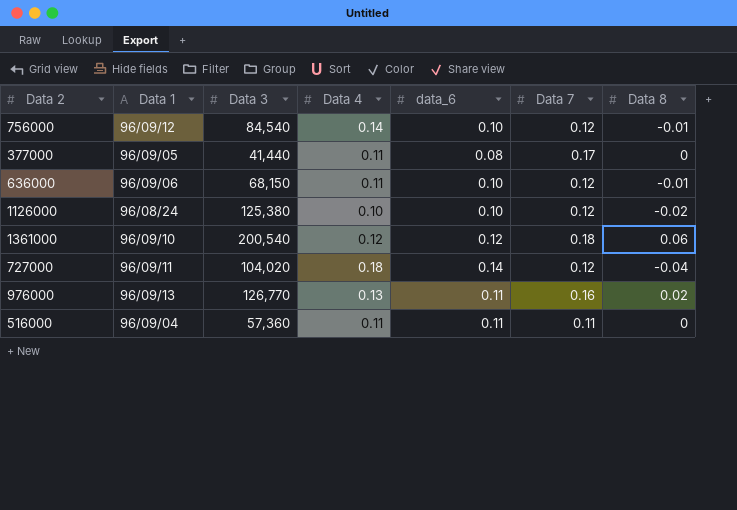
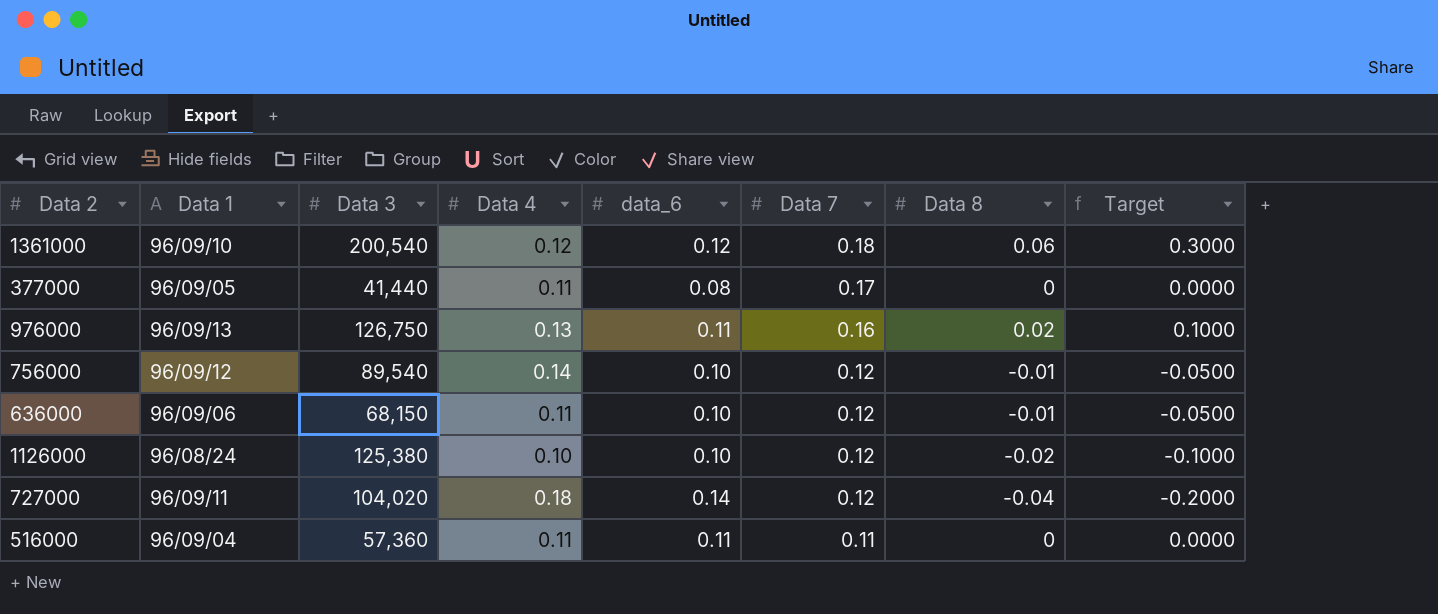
row order: none -> Data 7 descending
column Target | formula: none -> [Data 8] * 5
976000 | Data 3: 126,770 -> 126,750
756000 | Data 3: 84,540 -> 89,540

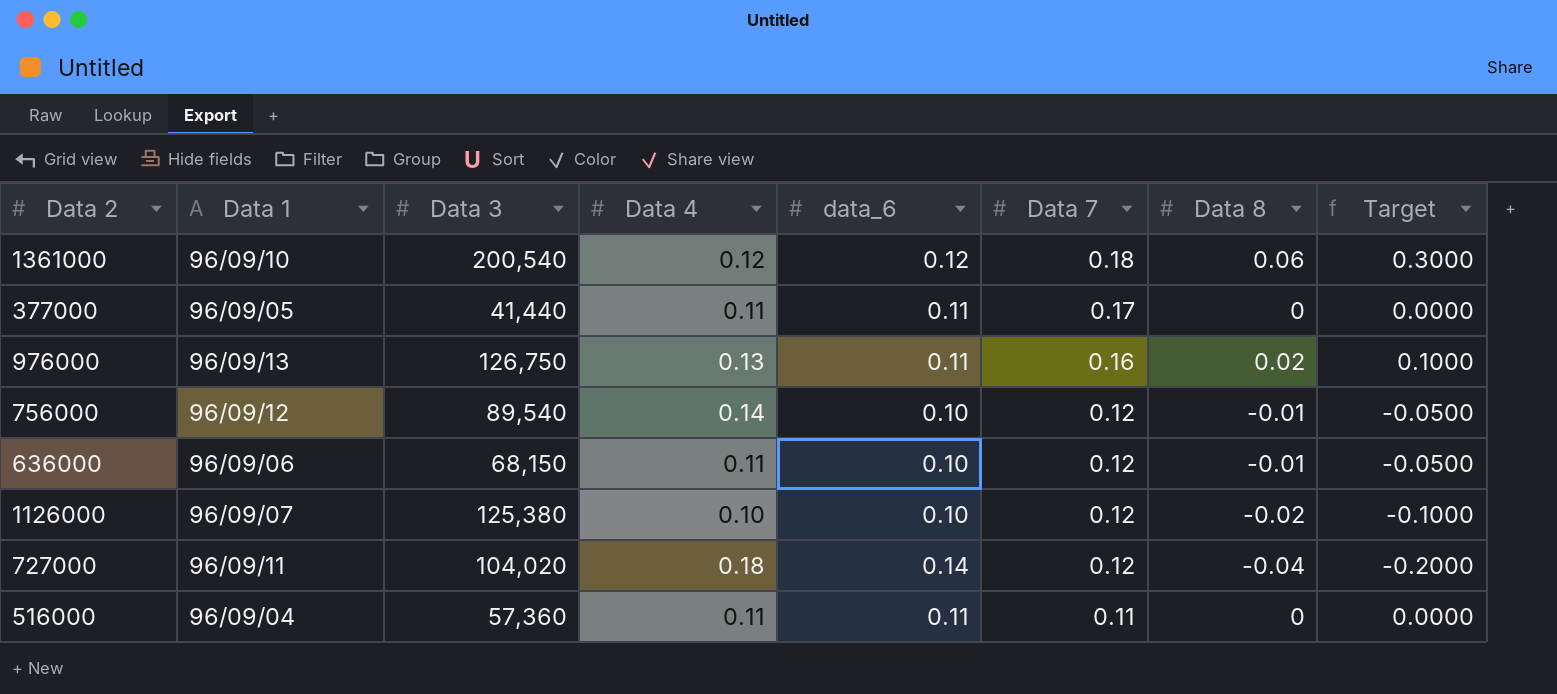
377000 | data_6: 0.08 -> 0.11
1126000 | Data 1: 96/08/24 -> 96/09/07

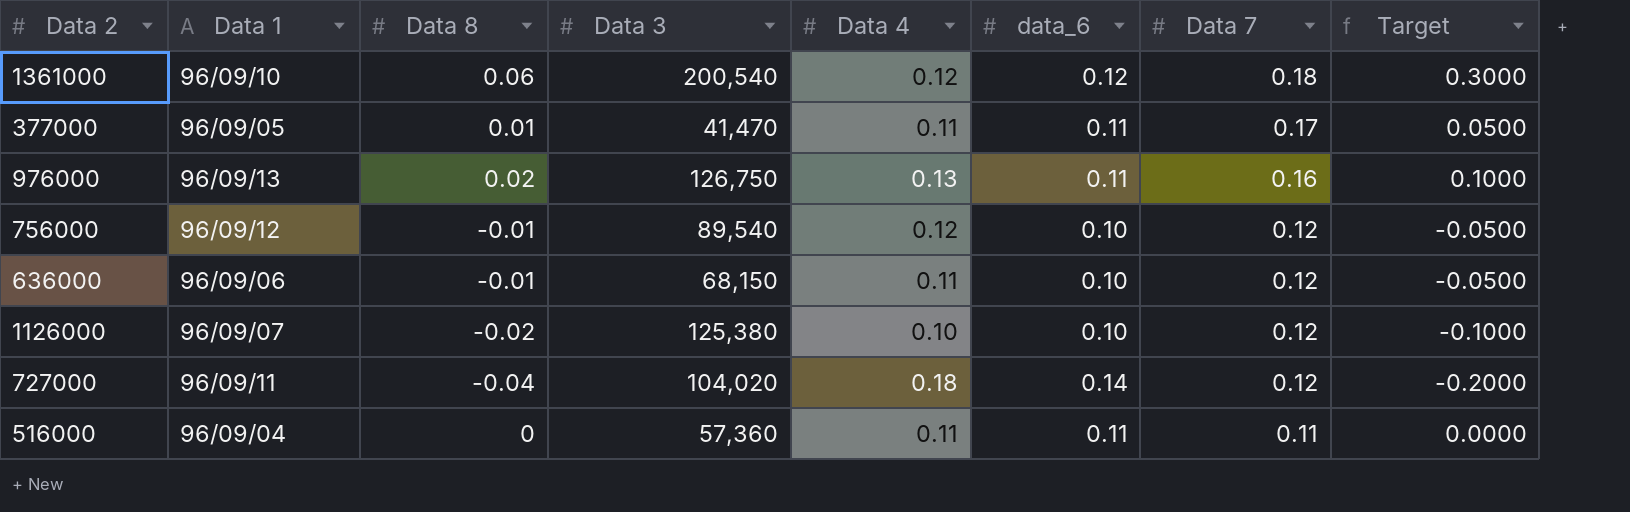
column Data 8 | position: 7 -> 3
377000 | Data 8: 0 -> 0.01
377000 | Data 3: 41,440 -> 41,470
377000 | Target: 0.0000 -> 0.0500
756000 | Data 4: 0.14 -> 0.12

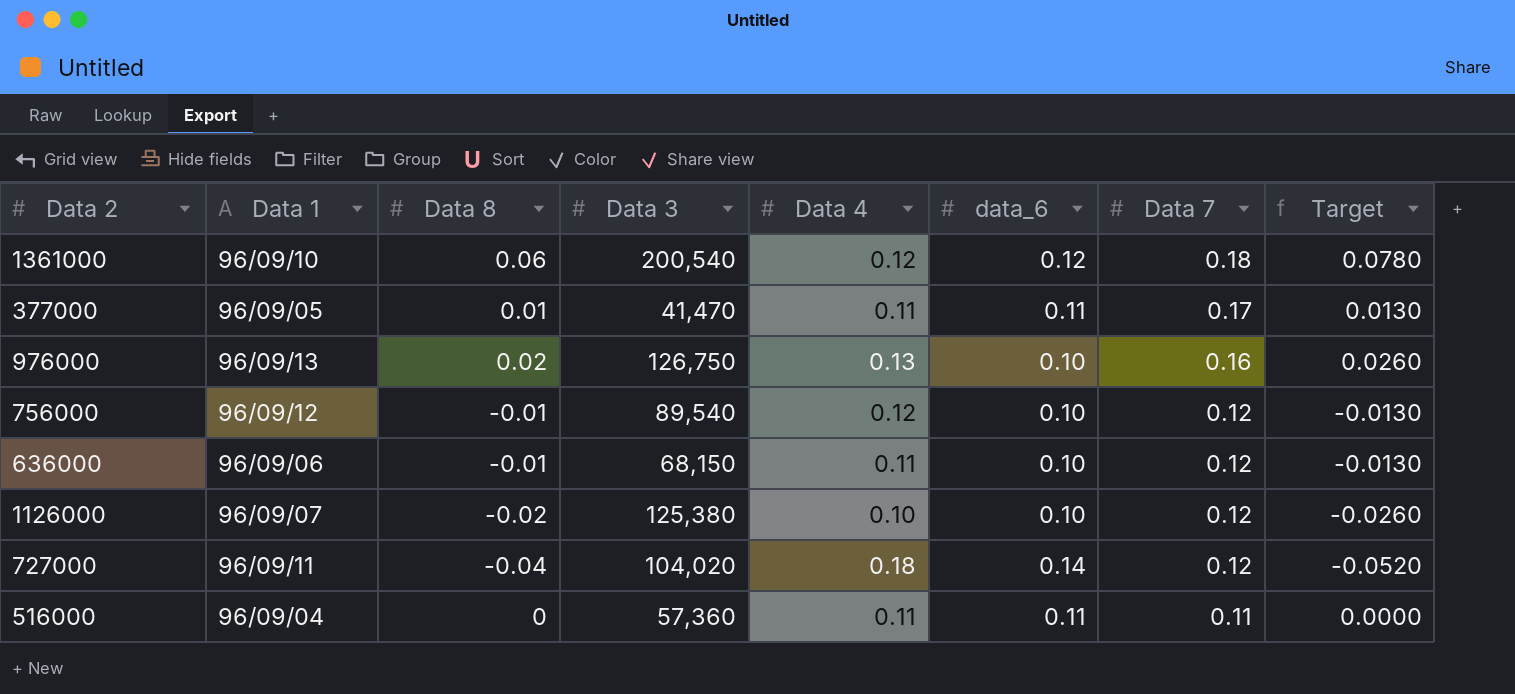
column Target | formula: [Data 8] * 5 -> [Data 8] * 1.3
976000 | data_6: 0.11 -> 0.10

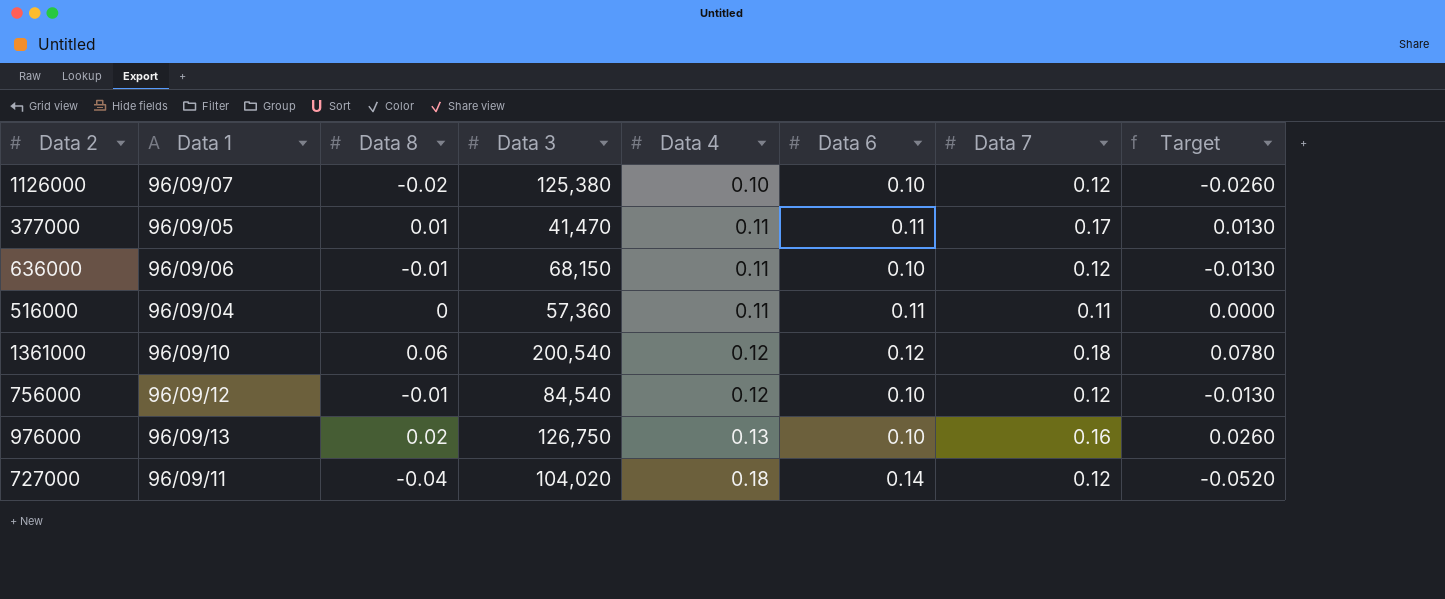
row order: Data 7 descending -> Data 4 ascending
column name: data_6 -> Data 6
756000 | Data 3: 89,540 -> 84,540

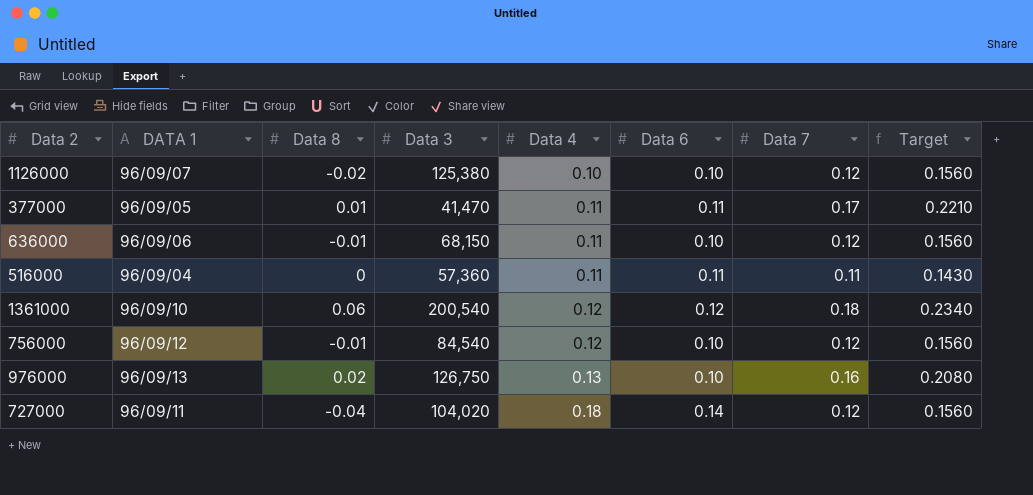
column name: Data 1 -> DATA 1
column Target | formula: [Data 8] * 1.3 -> [Data 7] * 1.3

